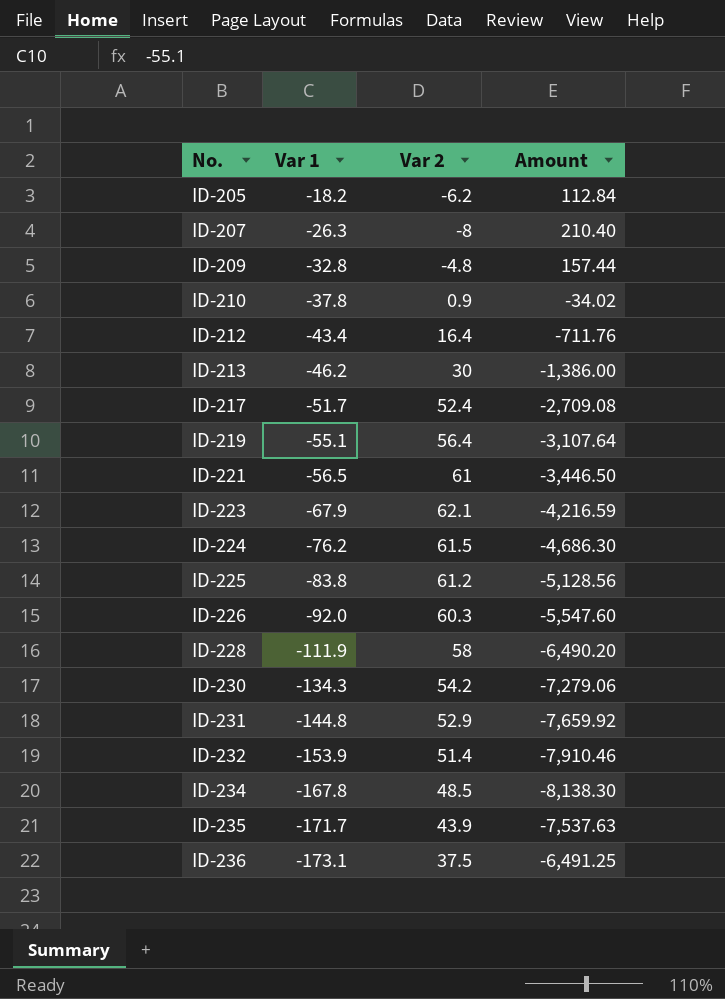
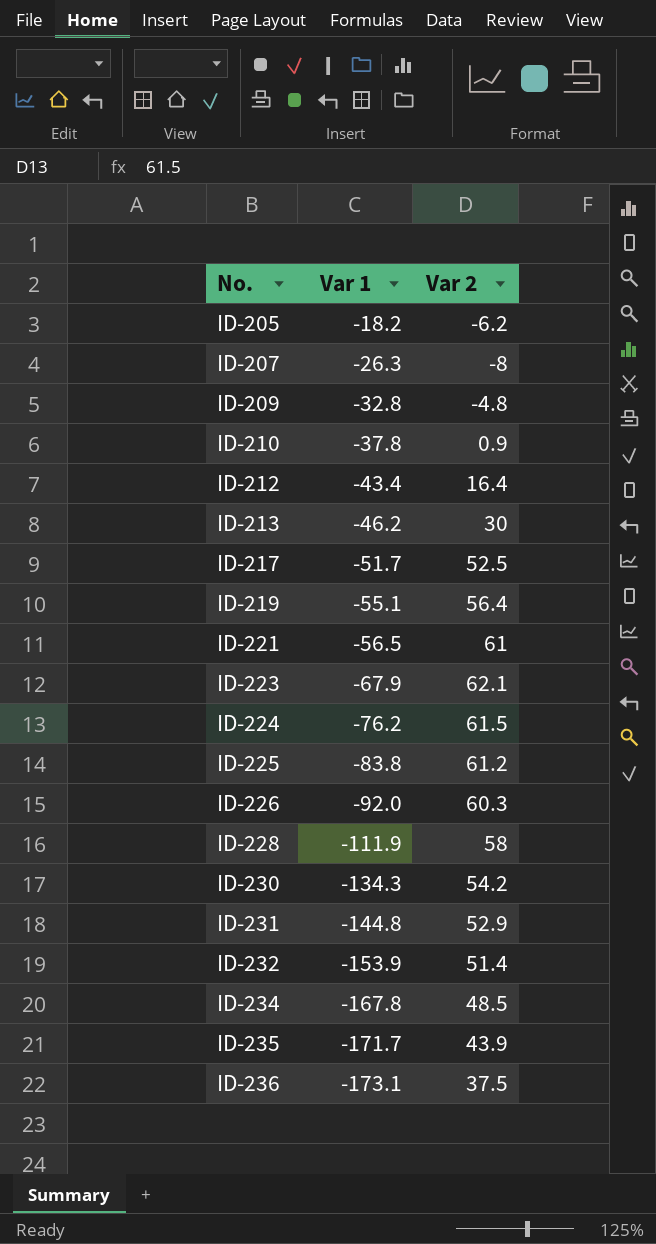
column Amount | formula: [Var 1] * [Var 2] -> none
ID-217 | Var 2: 52.4 -> 52.5

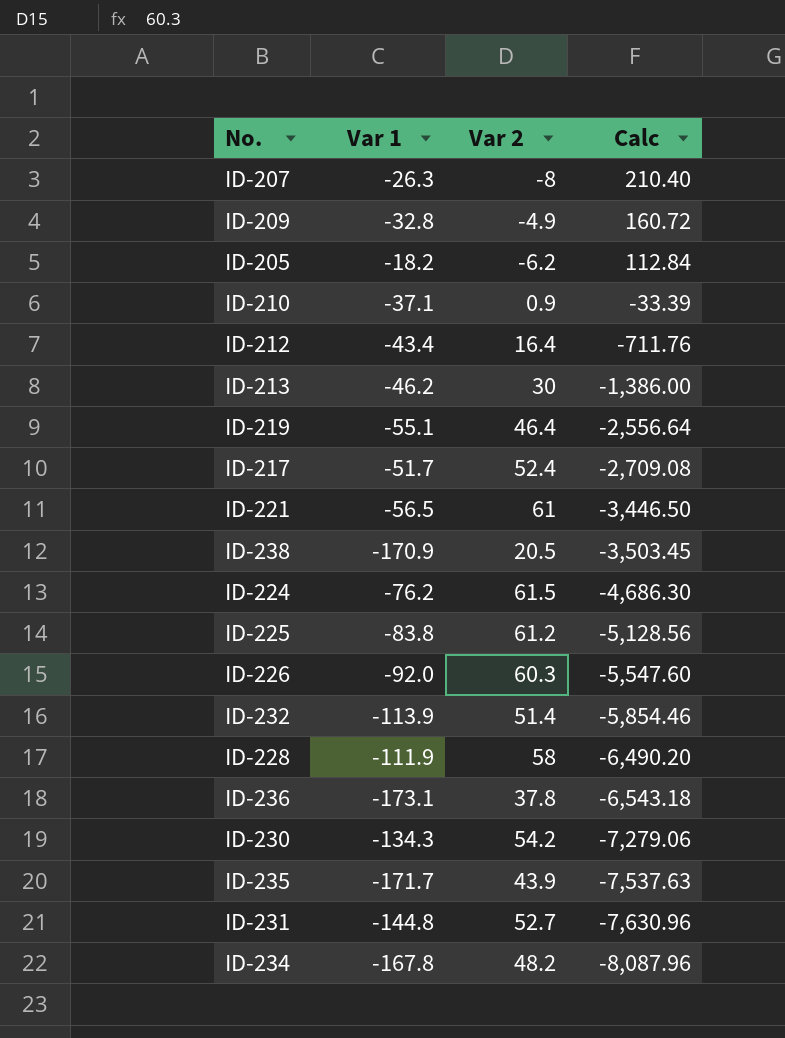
row order: No. ascending -> Calc descending
column Calc | formula: none -> [Var 1] * [Var 2]
row ID-223: -67.9 | 62.1 -> none
ID-209 | Var 2: -4.8 -> -4.9
ID-210 | Var 1: -37.8 -> -37.1
ID-219 | Var 2: 56.4 -> 46.4
ID-217 | Var 2: 52.5 -> 52.4
row ID-238: none -> -170.9 | 20.5 | -3,503.45
ID-232 | Var 1: -153.9 -> -113.9
ID-236 | Var 2: 37.5 -> 37.8
ID-231 | Var 2: 52.9 -> 52.7
ID-234 | Var 2: 48.5 -> 48.2

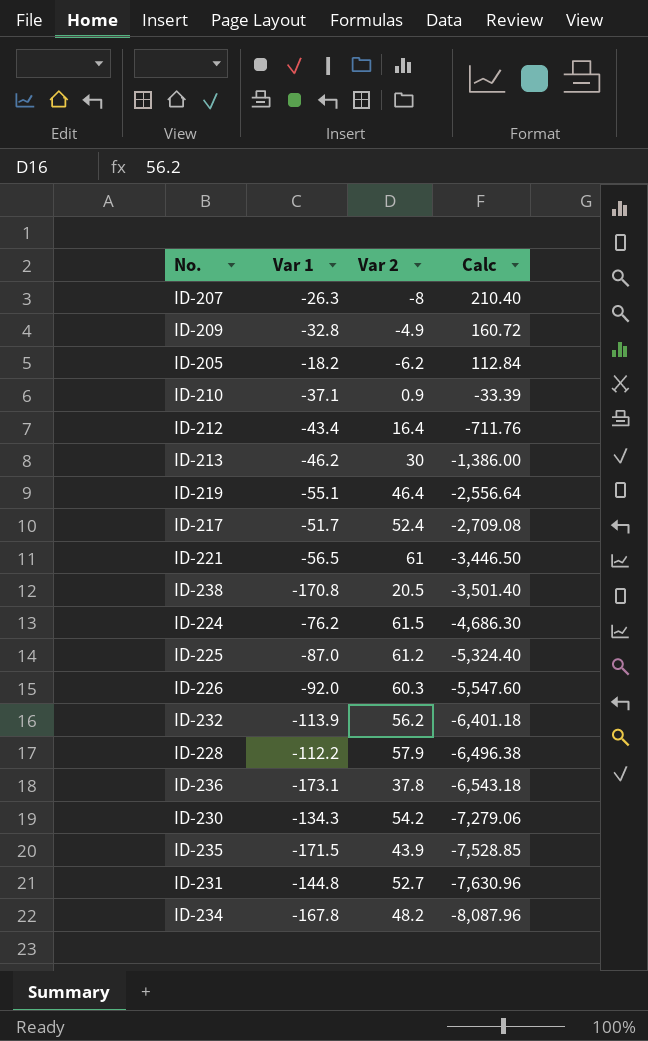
ID-238 | Var 1: -170.9 -> -170.8
ID-238 | Calc: -3,503.45 -> -3,501.40
ID-225 | Var 1: -83.8 -> -87.0
ID-225 | Calc: -5,128.56 -> -5,324.40
ID-232 | Var 2: 51.4 -> 56.2
ID-232 | Calc: -5,854.46 -> -6,401.18
ID-228 | Var 1: -111.9 -> -112.2
ID-228 | Var 2: 58 -> 57.9
ID-228 | Calc: -6,490.20 -> -6,496.38
ID-235 | Var 1: -171.7 -> -171.5
ID-235 | Calc: -7,537.63 -> -7,528.85

